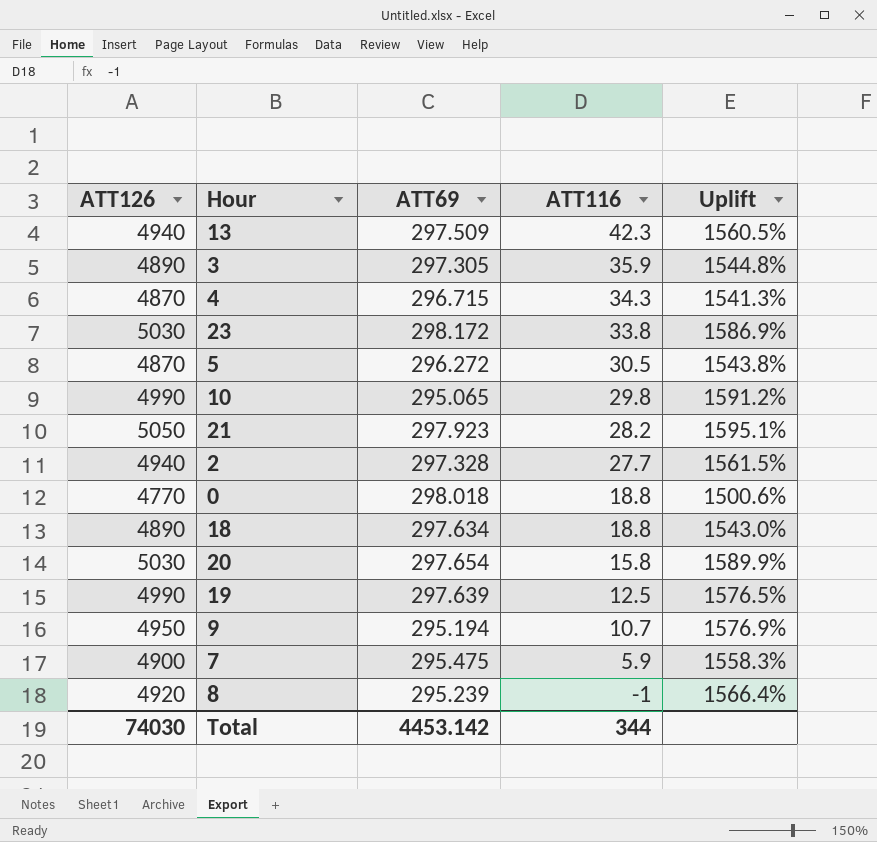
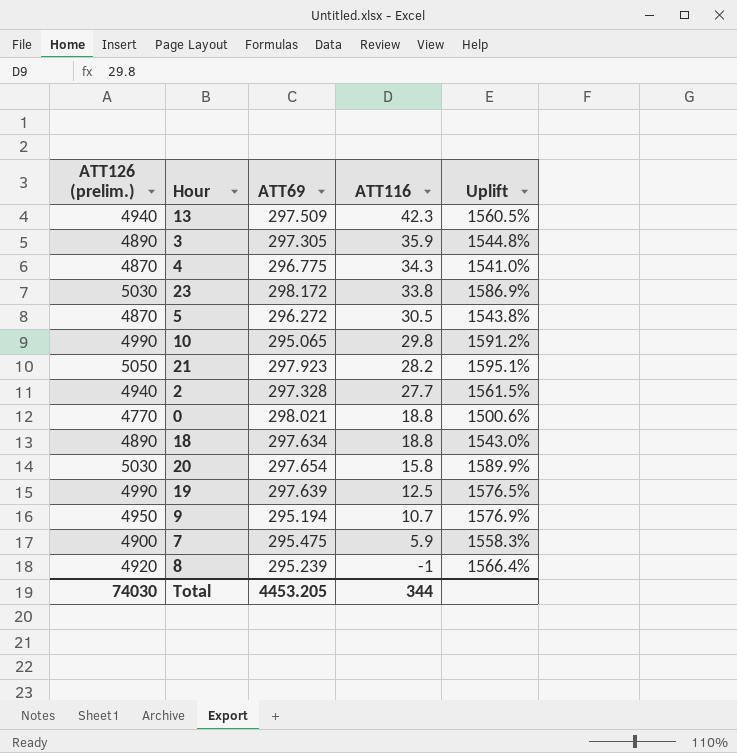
column name: ATT126 -> ATT126 (prelim.)
4 | ATT69: 296.715 -> 296.775
4 | Uplift: 1541.3% -> 1541.0%
0 | ATT69: 298.018 -> 298.021
Total | ATT69: 4453.142 -> 4453.205

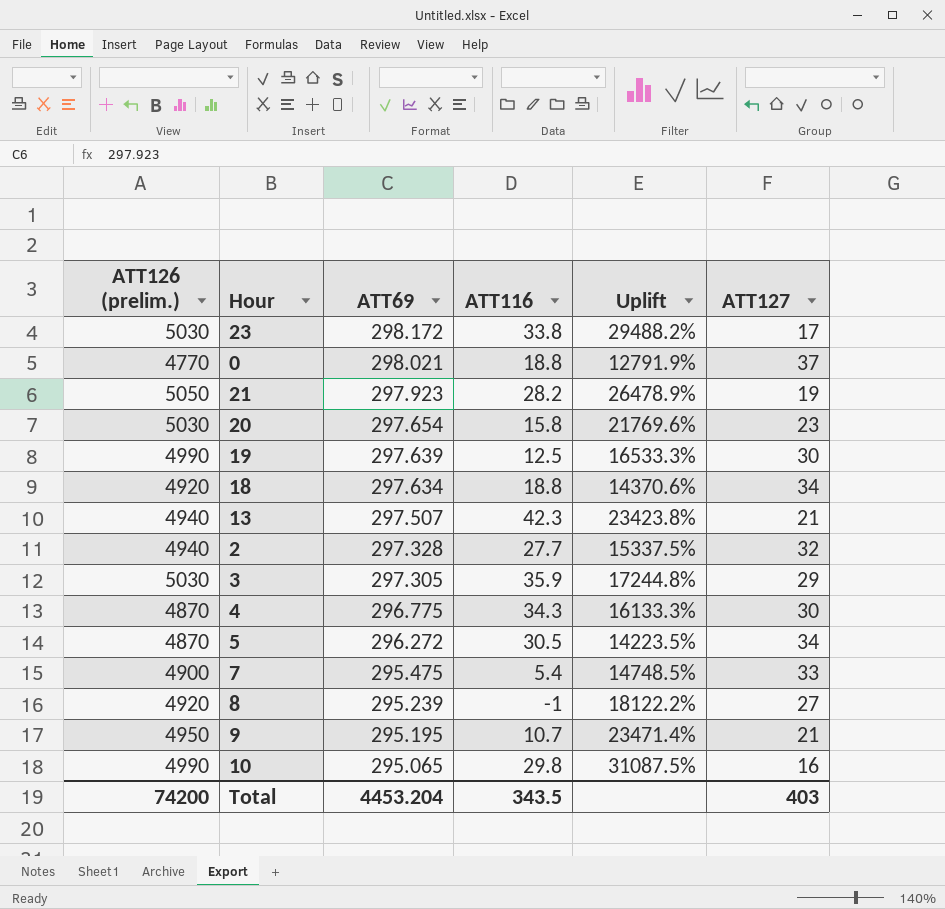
row order: ATT116 descending -> ATT69 descending
column Uplift | formula: ([ATT126 (prelim.)] - [ATT69]) / [ATT69] -> ([ATT126 (prelim.)] - [ATT127]) / [ATT127]
column ATT127 | position: none -> 6
18 | ATT126 (prelim.): 4890 -> 4920
13 | ATT69: 297.509 -> 297.507
3 | ATT126 (prelim.): 4890 -> 5030
7 | ATT116: 5.9 -> 5.4
9 | ATT69: 295.194 -> 295.195
Total | ATT126 (prelim.): 74030 -> 74200
Total | ATT69: 4453.205 -> 4453.204
Total | ATT116: 344 -> 343.5

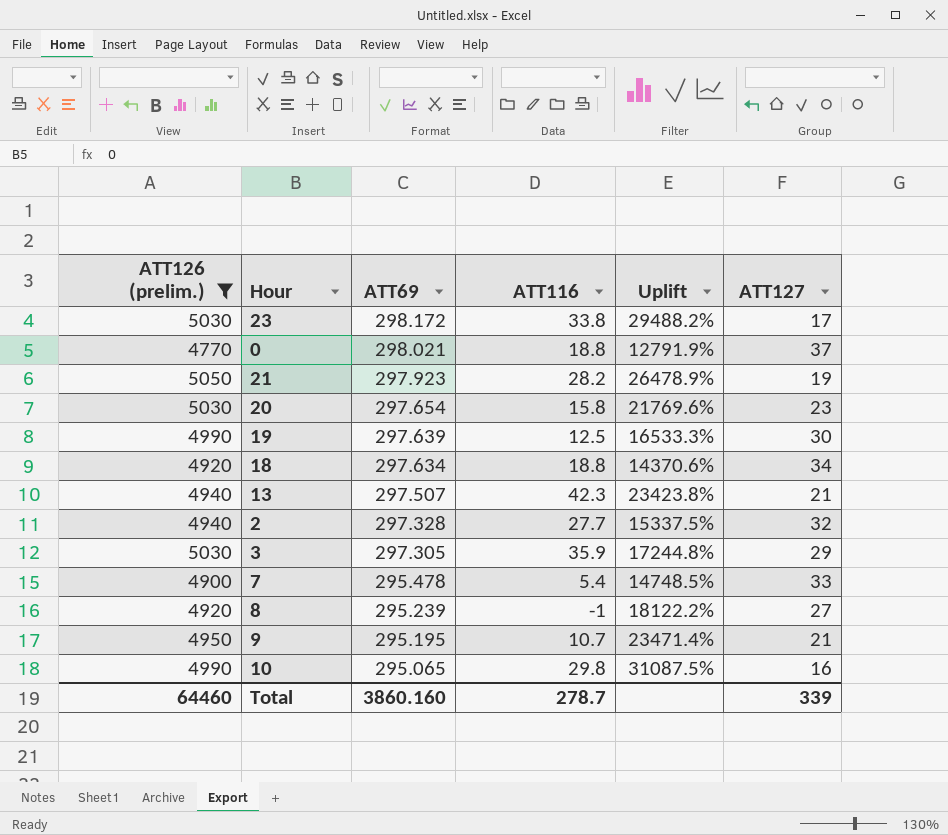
filter: none -> ATT126 (prelim.) != 4870
7 | ATT69: 295.475 -> 295.478
Total | ATT126 (prelim.): 74200 -> 64460
Total | ATT69: 4453.204 -> 3860.160
Total | ATT116: 343.5 -> 278.7
Total | ATT127: 403 -> 339

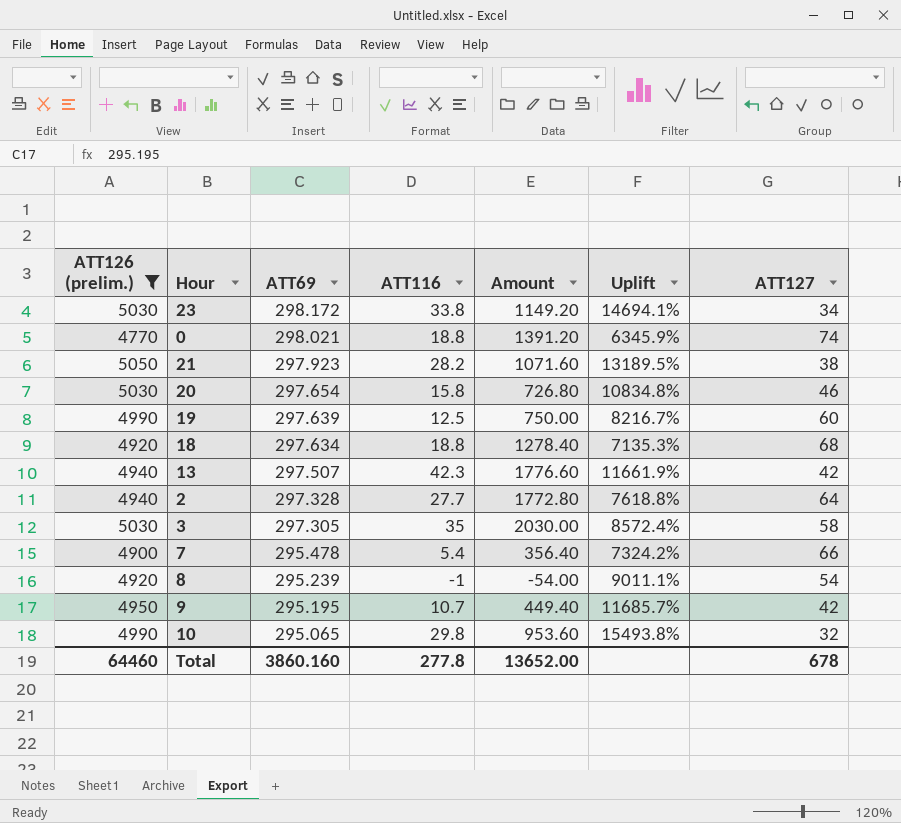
column Amount | formula: none -> [ATT116] * [ATT127]
23 | Uplift: 29488.2% -> 14694.1%
23 | ATT127: 17 -> 34
0 | Uplift: 12791.9% -> 6345.9%
0 | ATT127: 37 -> 74
21 | Uplift: 26478.9% -> 13189.5%
21 | ATT127: 19 -> 38
20 | Uplift: 21769.6% -> 10834.8%
20 | ATT127: 23 -> 46
19 | Uplift: 16533.3% -> 8216.7%
19 | ATT127: 30 -> 60
18 | Uplift: 14370.6% -> 7135.3%
18 | ATT127: 34 -> 68
13 | Uplift: 23423.8% -> 11661.9%
13 | ATT127: 21 -> 42
2 | Uplift: 15337.5% -> 7618.8%
2 | ATT127: 32 -> 64
3 | ATT116: 35.9 -> 35
3 | Uplift: 17244.8% -> 8572.4%
3 | ATT127: 29 -> 58
7 | Uplift: 14748.5% -> 7324.2%
7 | ATT127: 33 -> 66
8 | Uplift: 18122.2% -> 9011.1%
8 | ATT127: 27 -> 54
9 | Uplift: 23471.4% -> 11685.7%
9 | ATT127: 21 -> 42
10 | Uplift: 31087.5% -> 15493.8%
10 | ATT127: 16 -> 32
Total | ATT116: 278.7 -> 277.8
Total | ATT127: 339 -> 678

